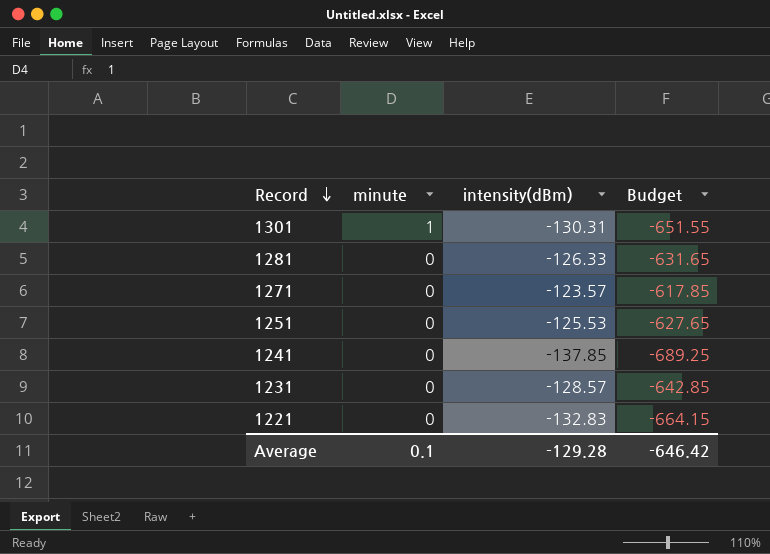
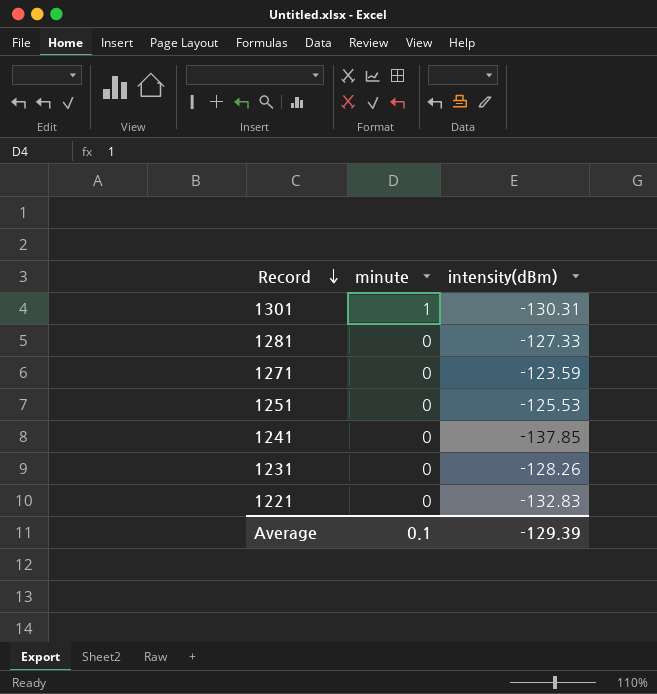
column Budget | formula: [intensity(dBm)] * 5 -> none
1281 | intensity(dBm): -126.33 -> -127.33
1271 | intensity(dBm): -123.57 -> -123.59
1231 | intensity(dBm): -128.57 -> -128.26
Average | intensity(dBm): -129.28 -> -129.39

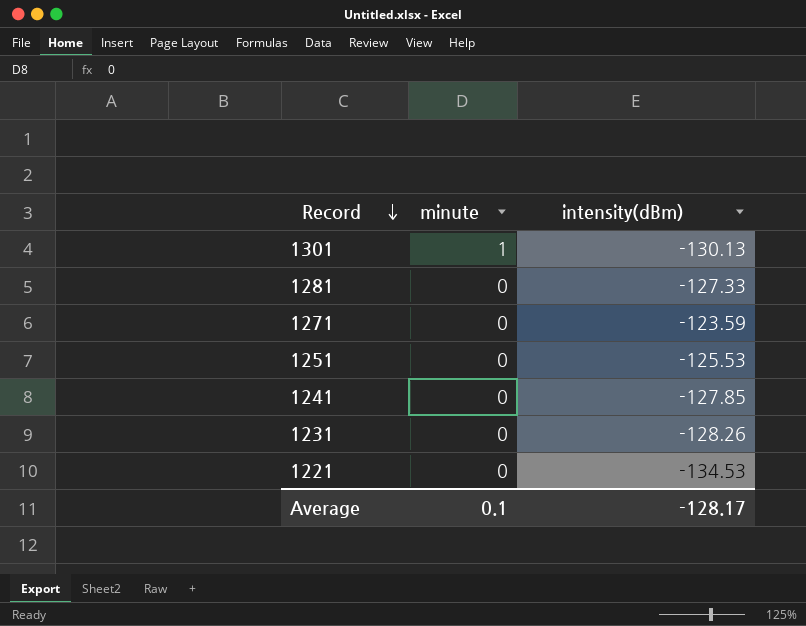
1301 | intensity(dBm): -130.31 -> -130.13
1241 | intensity(dBm): -137.85 -> -127.85
1221 | intensity(dBm): -132.83 -> -134.53
Average | intensity(dBm): -129.39 -> -128.17

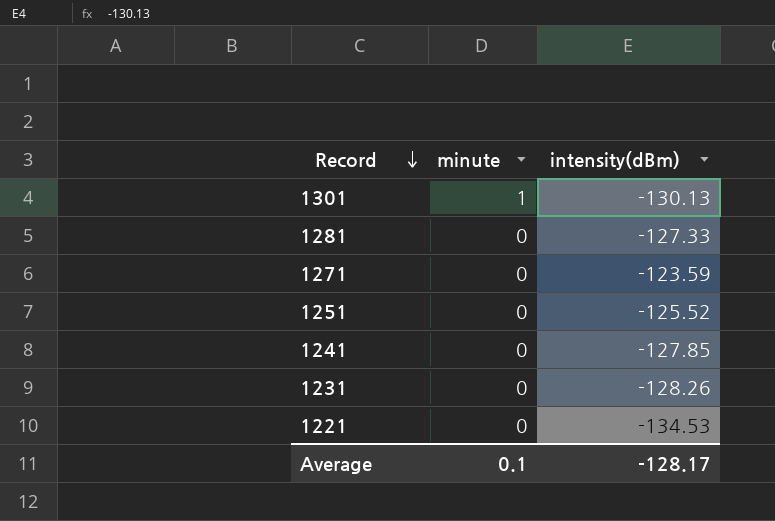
1251 | intensity(dBm): -125.53 -> -125.52

